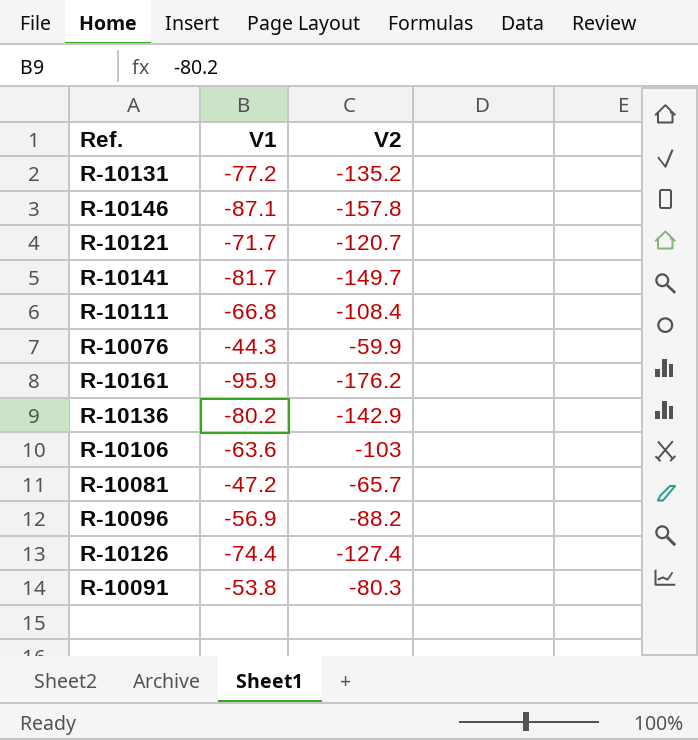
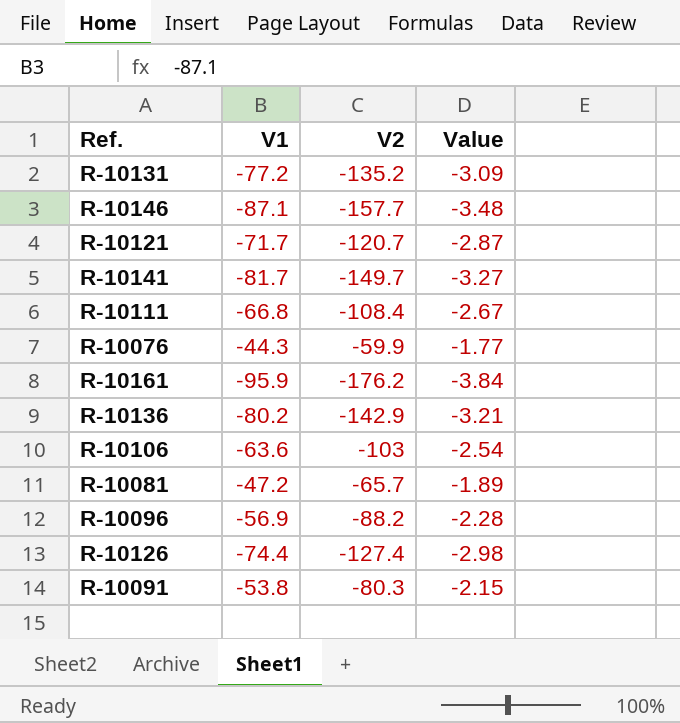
column Value | formula: none -> [V1] * 0.04
R-10146 | V2: -157.8 -> -157.7

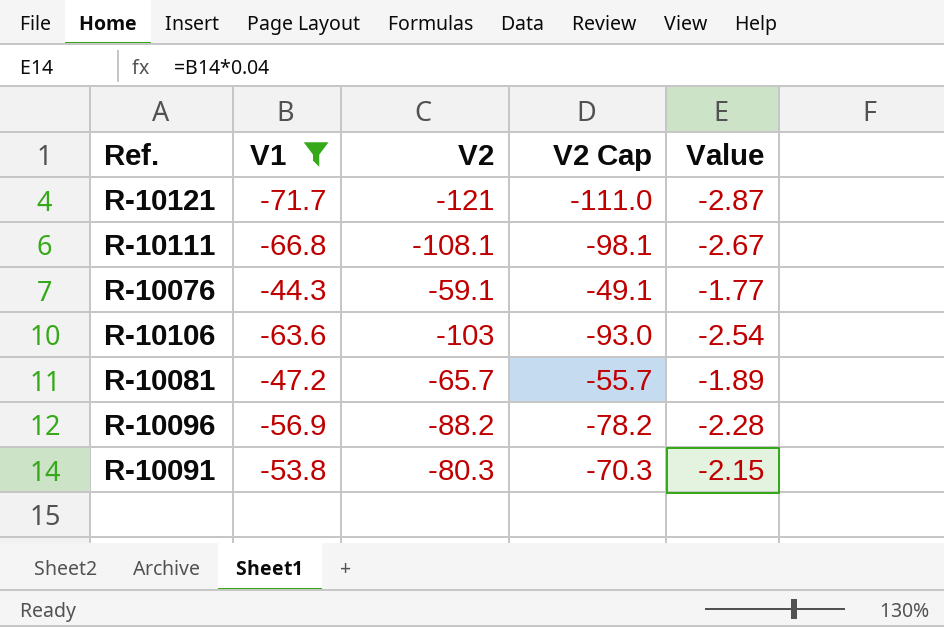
filter: none -> V1 >= -71.7
column V2 Cap | formula: none -> [V2] + 10
R-10121 | V2: -120.7 -> -121
R-10111 | V2: -108.4 -> -108.1
R-10076 | V2: -59.9 -> -59.1

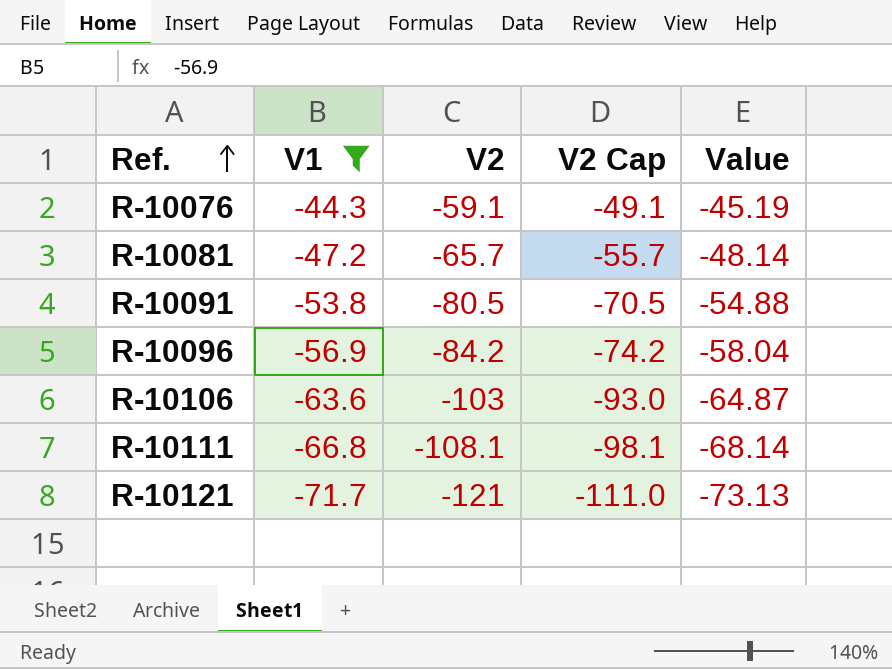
row order: none -> Ref. ascending
column Value | formula: [V1] * 0.04 -> [V1] * 1.02
R-10091 | V2: -80.3 -> -80.5
R-10091 | V2 Cap: -70.3 -> -70.5
R-10096 | V2: -88.2 -> -84.2
R-10096 | V2 Cap: -78.2 -> -74.2

